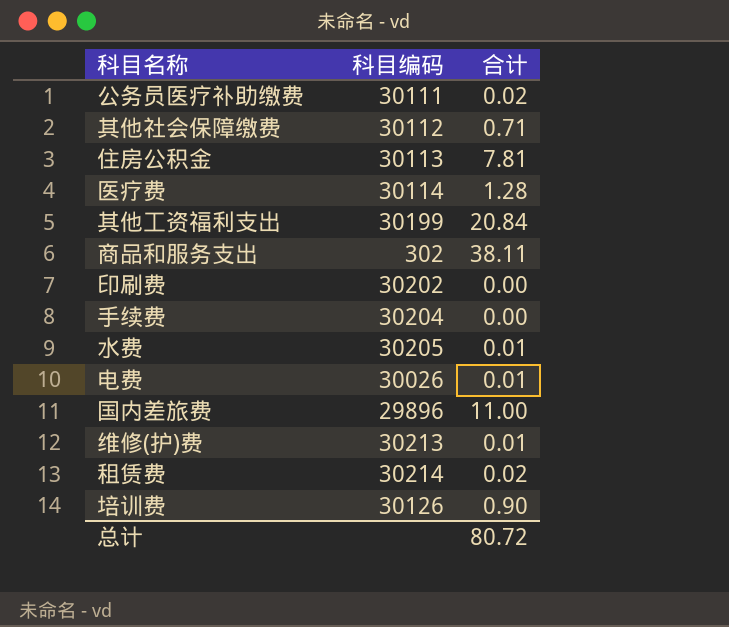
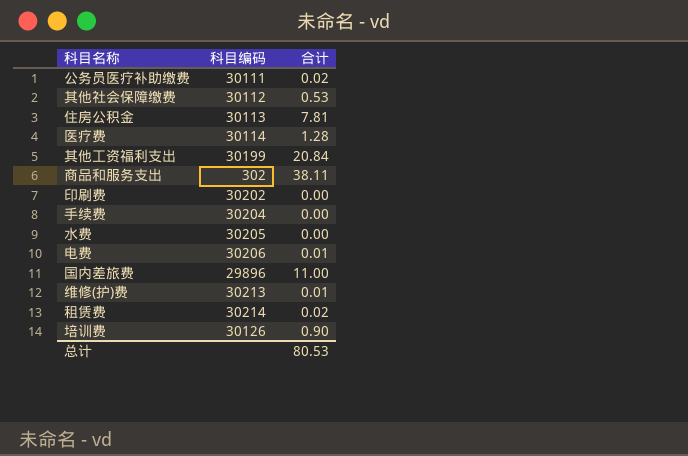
其他社会保障缴费 | 合计: 0.71 -> 0.53
水费 | 合计: 0.01 -> 0.00
电费 | 科目编码: 30026 -> 30206
总计 | 合计: 80.72 -> 80.53

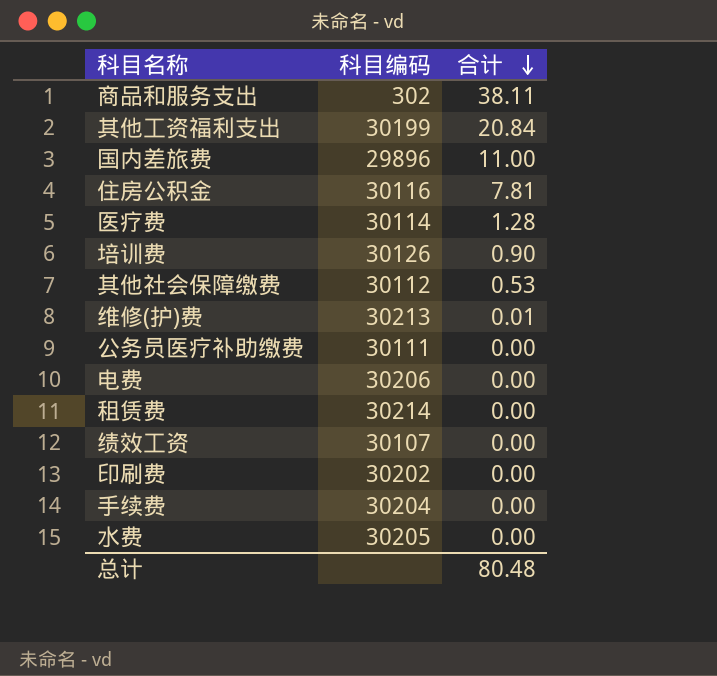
row order: none -> 合计 descending
住房公积金 | 科目编码: 30113 -> 30116
公务员医疗补助缴费 | 合计: 0.02 -> 0.00
电费 | 合计: 0.01 -> 0.00
租赁费 | 合计: 0.02 -> 0.00
row 绩效工资: none -> 30107 | 0.00
总计 | 合计: 80.53 -> 80.48

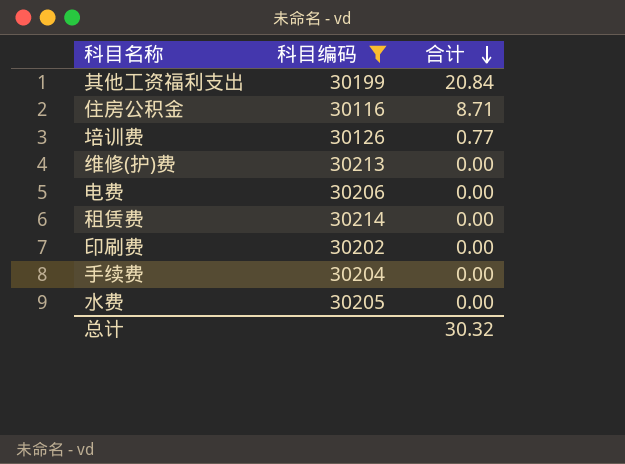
filter: none -> 科目编码 >= 30116
住房公积金 | 合计: 7.81 -> 8.71
培训费 | 合计: 0.90 -> 0.77
维修(护)费 | 合计: 0.01 -> 0.00
总计 | 合计: 80.48 -> 30.32

